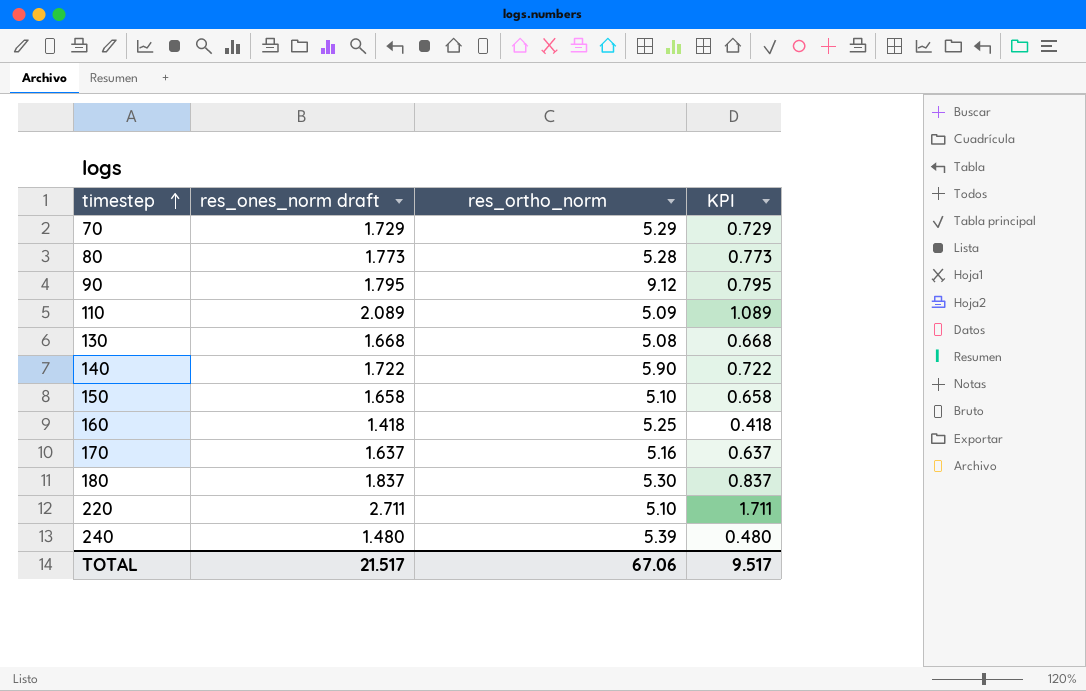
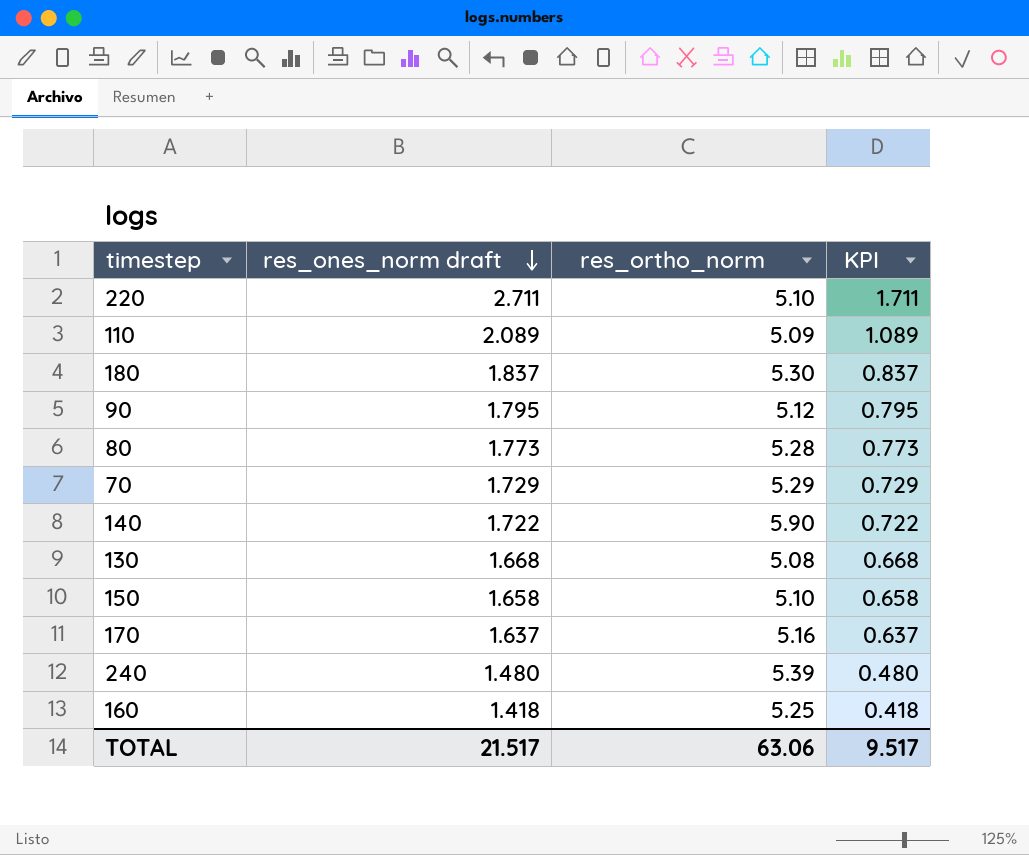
row order: timestep ascending -> res_ones_norm draft descending
90 | res_ortho_norm: 9.12 -> 5.12
TOTAL | res_ortho_norm: 67.06 -> 63.06

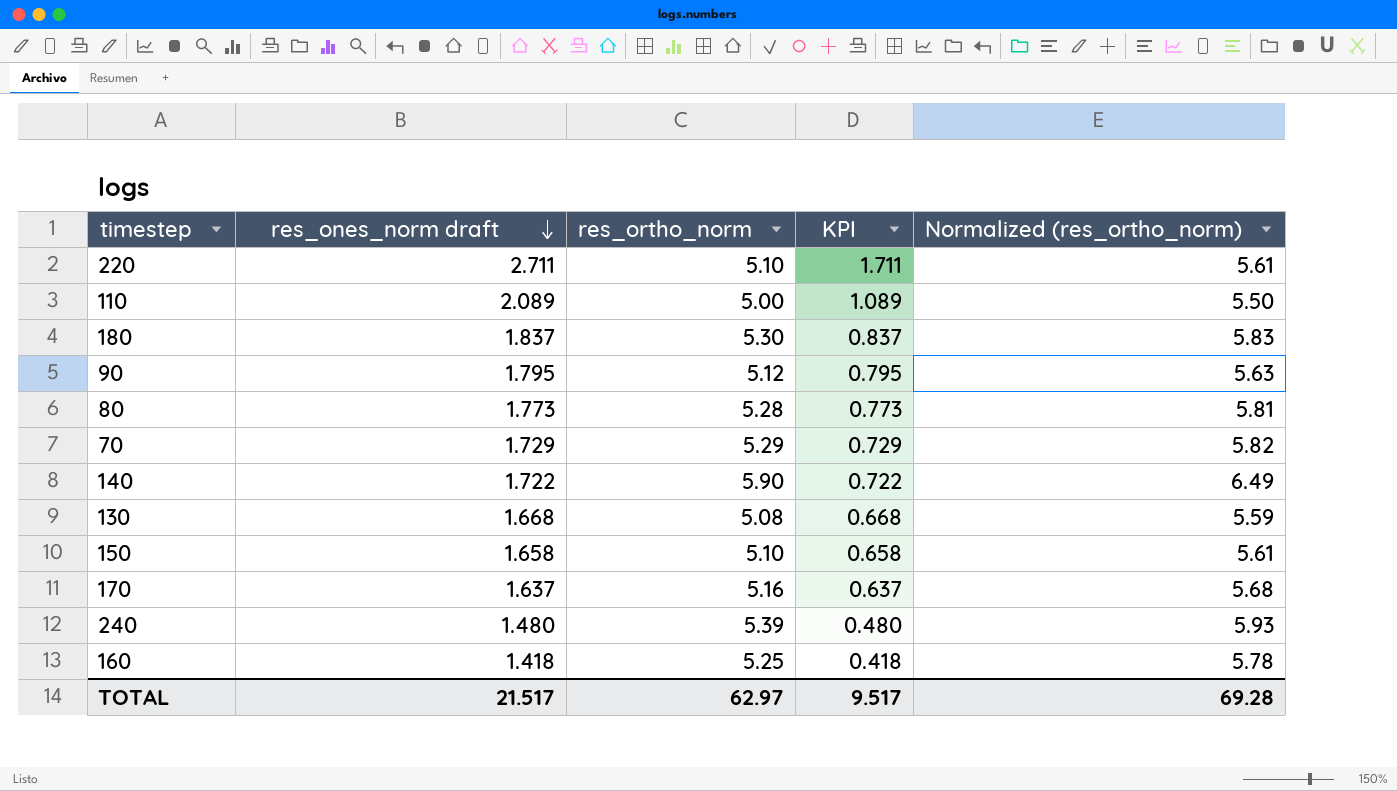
column Normalized (res_ortho_norm) | formula: none -> [res_ortho_norm] * 1.1
110 | res_ortho_norm: 5.09 -> 5.00
TOTAL | res_ortho_norm: 63.06 -> 62.97

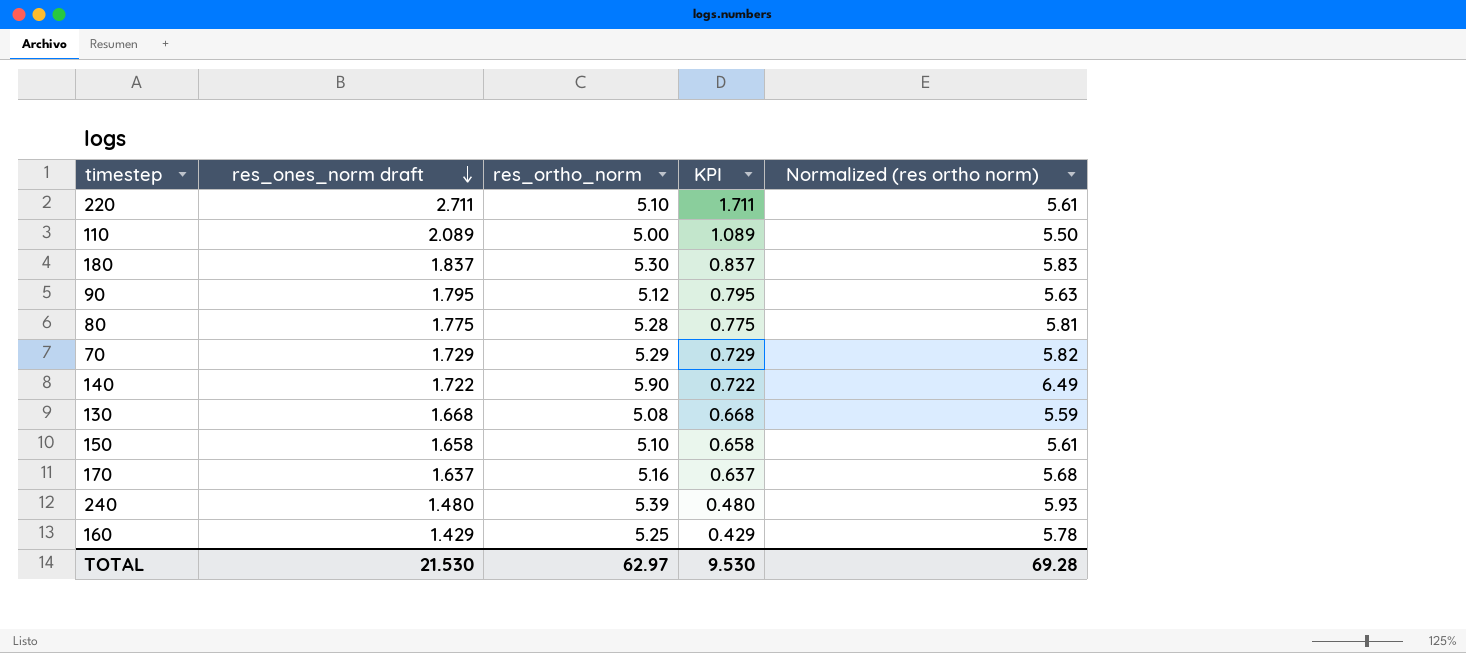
column name: Normalized (res_ortho_norm) -> Normalized (res ortho norm)
80 | res_ones_norm draft: 1.773 -> 1.775
80 | KPI: 0.773 -> 0.775
160 | res_ones_norm draft: 1.418 -> 1.429
160 | KPI: 0.418 -> 0.429
TOTAL | res_ones_norm draft: 21.517 -> 21.530
TOTAL | KPI: 9.517 -> 9.530

